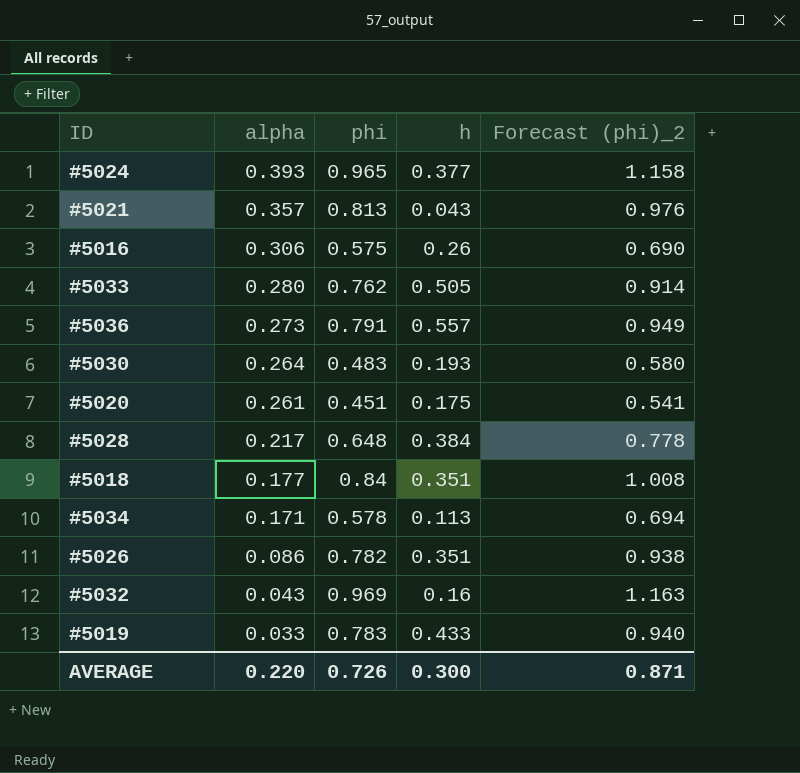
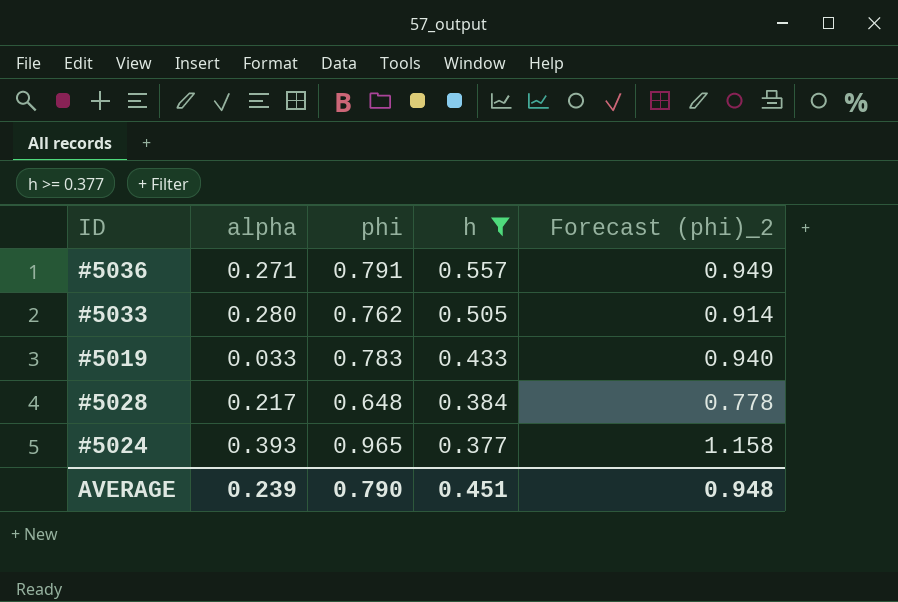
filter: none -> h >= 0.377
row order: alpha descending -> h descending
#5036 | alpha: 0.273 -> 0.271
AVERAGE | alpha: 0.220 -> 0.239
AVERAGE | phi: 0.726 -> 0.790
AVERAGE | h: 0.300 -> 0.451
AVERAGE | Forecast (phi)_2: 0.871 -> 0.948

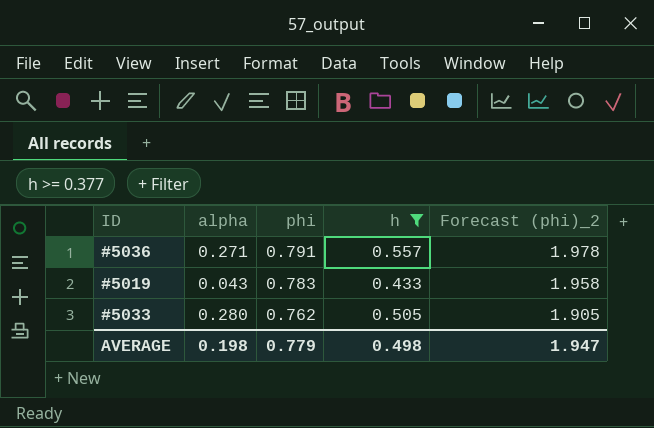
row order: h descending -> phi descending
column Forecast (phi)_2 | formula: [phi] * 1.2 -> [phi] * 2.5
row #5028: 0.217 | 0.648 | 0.384 | 0.778 -> none
row #5024: 0.393 | 0.965 | 0.377 | 1.158 -> none
#5019 | alpha: 0.033 -> 0.043
AVERAGE | alpha: 0.239 -> 0.198
AVERAGE | phi: 0.790 -> 0.779
AVERAGE | h: 0.451 -> 0.498
AVERAGE | Forecast (phi)_2: 0.948 -> 1.947

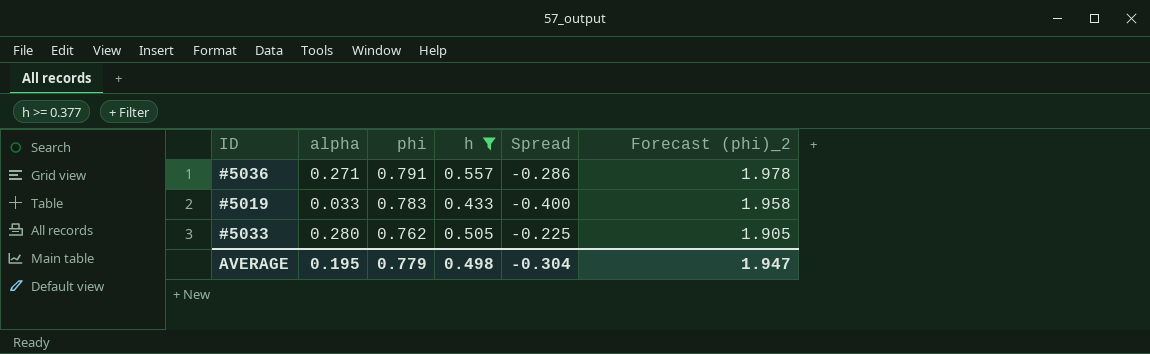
column Spread | formula: none -> [alpha] - [h]
#5019 | alpha: 0.043 -> 0.033
AVERAGE | alpha: 0.198 -> 0.195

